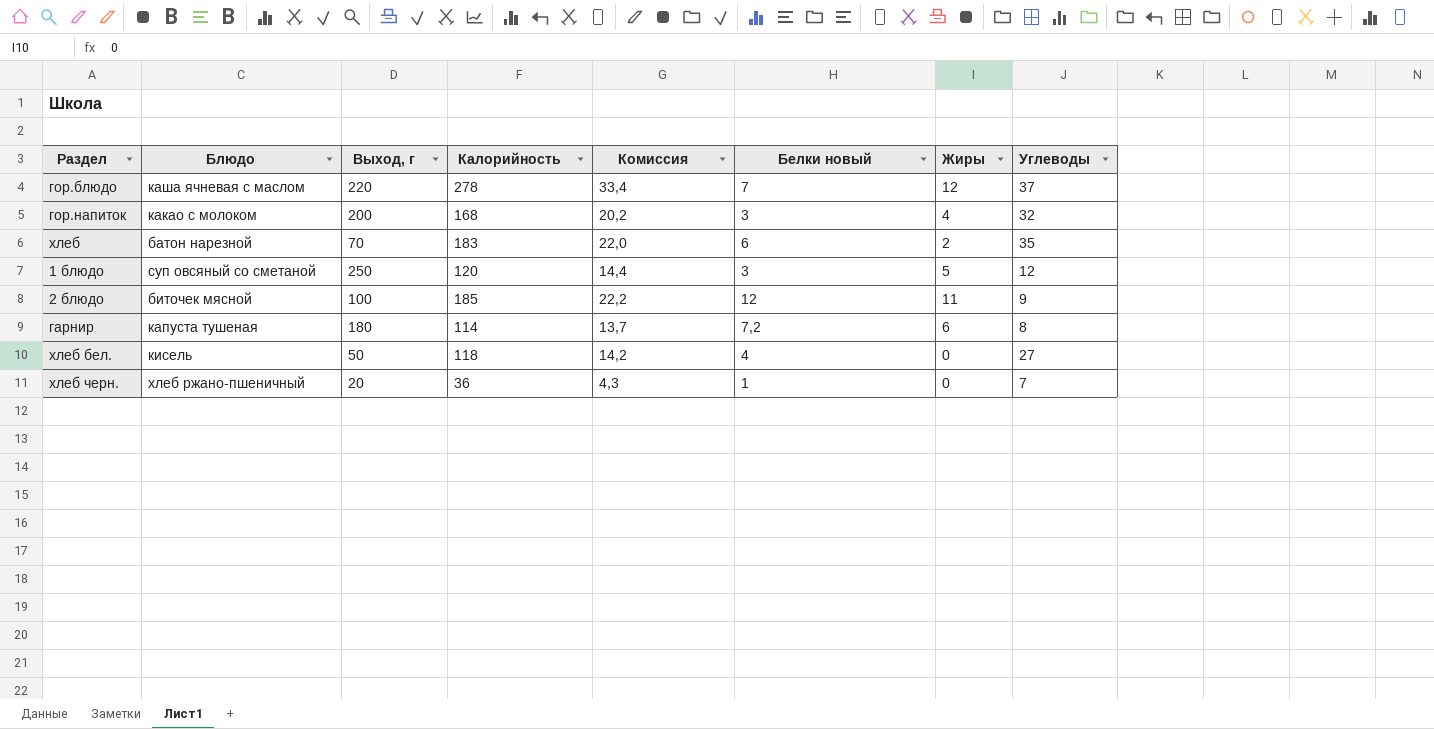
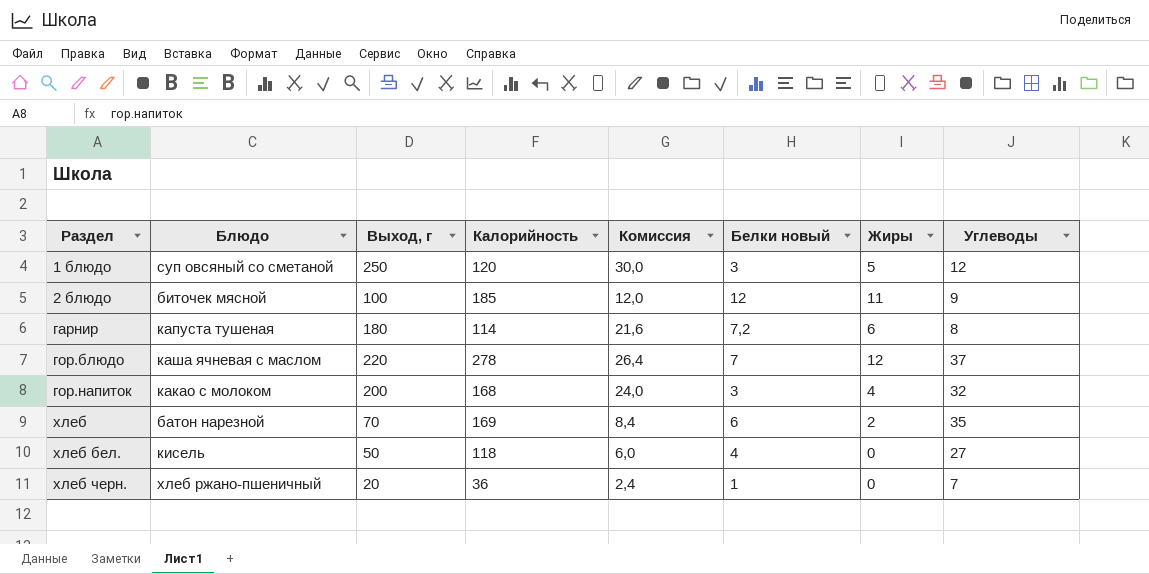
row order: none -> Раздел ascending
column Комиссия | formula: [Калорийность] * 0,12 -> [Выход, г] * 0,12
хлеб | Калорийность: 183 -> 169

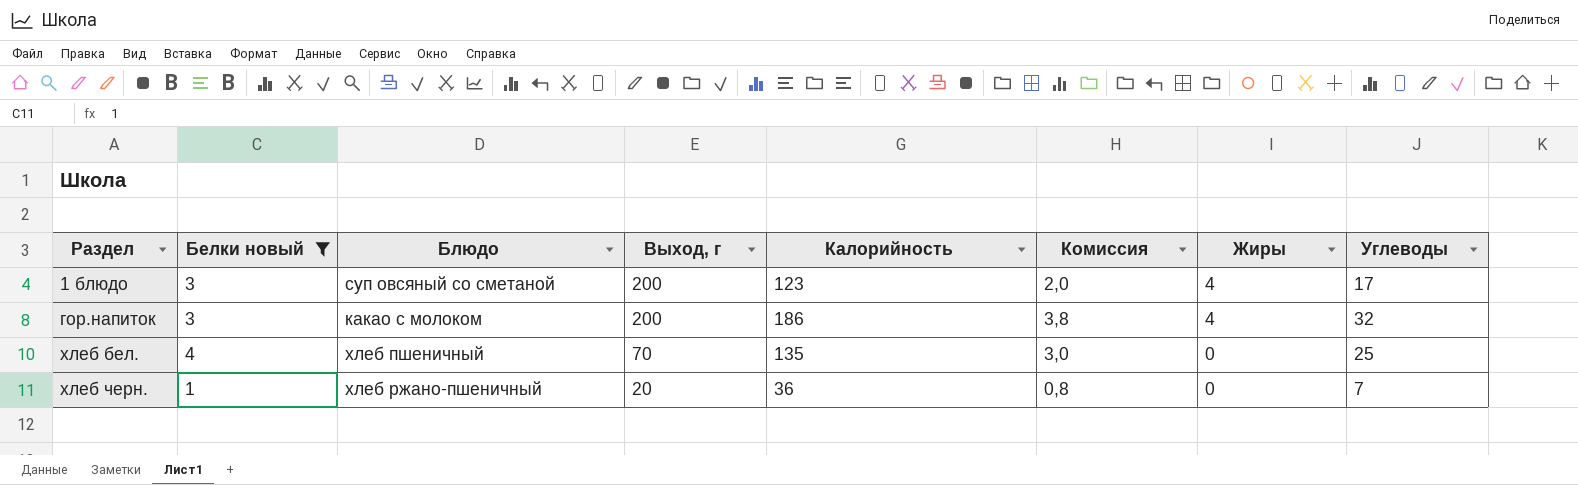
filter: none -> Белки новый <= 4
column Белки новый | position: 6 -> 2
column Комиссия | formula: [Выход, г] * 0,12 -> [Углеводы] * 0,12
1 блюдо | Выход, г: 250 -> 200
1 блюдо | Калорийность: 120 -> 123
1 блюдо | Жиры: 5 -> 4
1 блюдо | Углеводы: 12 -> 17
гор.напиток | Калорийность: 168 -> 186
хлеб бел. | Блюдо: кисель -> хлеб пшеничный
хлеб бел. | Выход, г: 50 -> 70
хлеб бел. | Калорийность: 118 -> 135
хлеб бел. | Углеводы: 27 -> 25

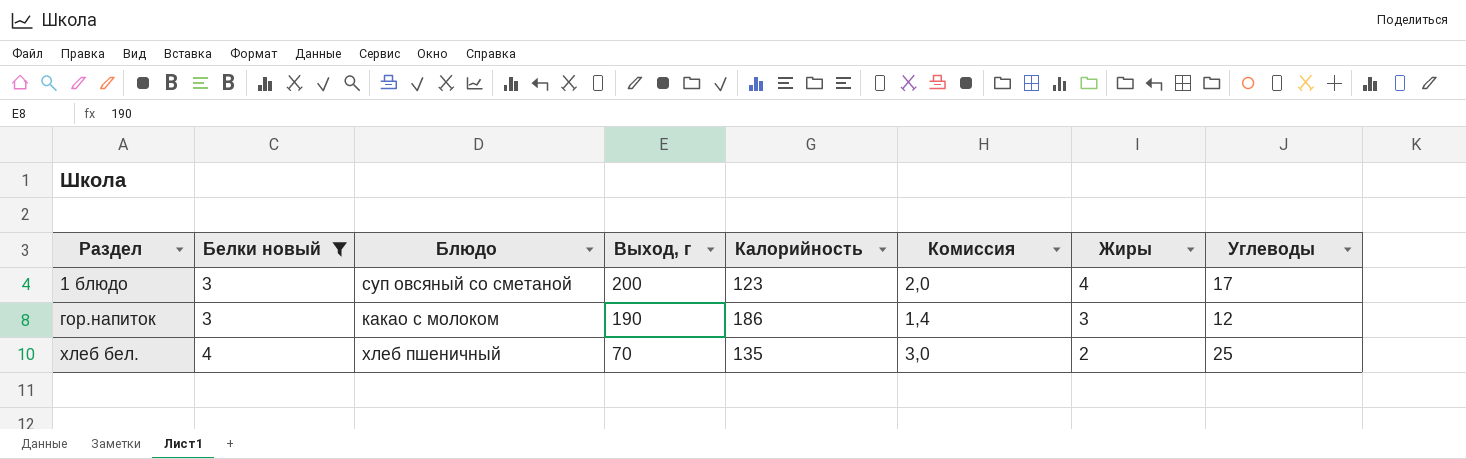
row хлеб черн.: 1 | хлеб ржано-пшеничный | 20 | 36 | 0,8 | 0 | 7 -> none
гор.напиток | Выход, г: 200 -> 190
гор.напиток | Комиссия: 3,8 -> 1,4
гор.напиток | Жиры: 4 -> 3
гор.напиток | Углеводы: 32 -> 12
хлеб бел. | Жиры: 0 -> 2

